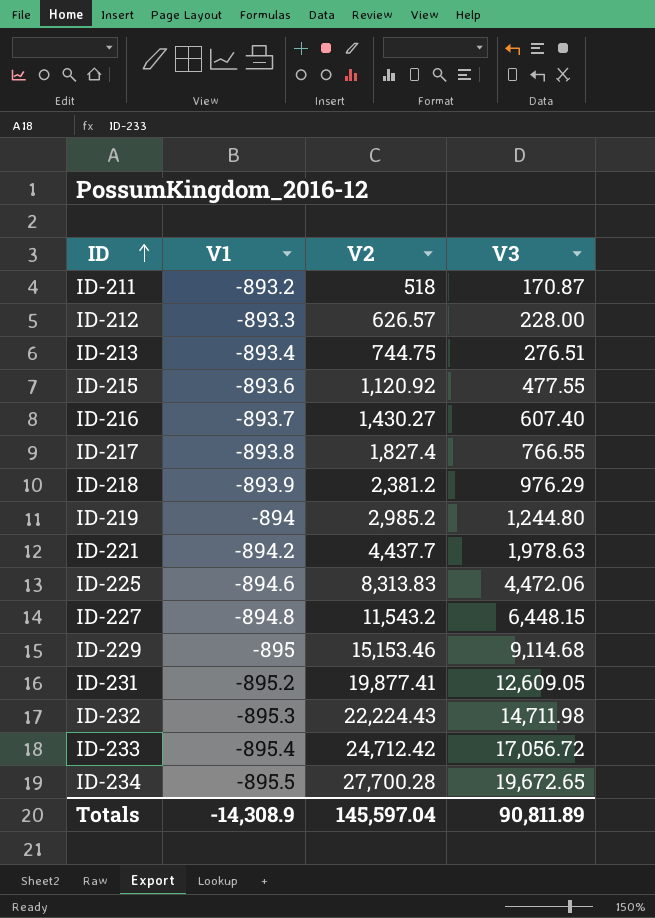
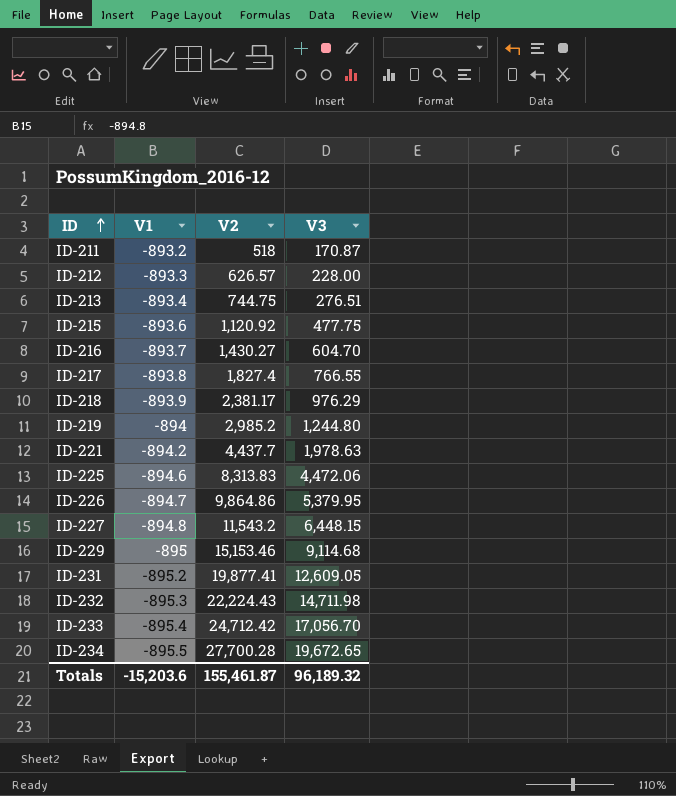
ID-215 | V3: 477.55 -> 477.75
ID-216 | V3: 607.40 -> 604.70
ID-218 | V2: 2,381.2 -> 2,381.17
row ID-226: none -> -894.7 | 9,864.86 | 5,379.95
ID-233 | V3: 17,056.72 -> 17,056.70
Totals | V1: -14,308.9 -> -15,203.6
Totals | V2: 145,597.04 -> 155,461.87
Totals | V3: 90,811.89 -> 96,189.32

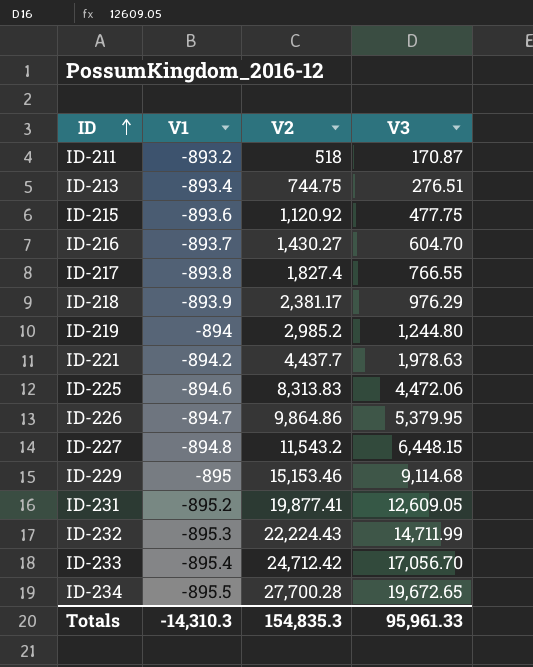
row ID-212: -893.3 | 626.57 | 228.00 -> none
ID-232 | V3: 14,711.98 -> 14,711.99
Totals | V1: -15,203.6 -> -14,310.3
Totals | V2: 155,461.87 -> 154,835.3
Totals | V3: 96,189.32 -> 95,961.33

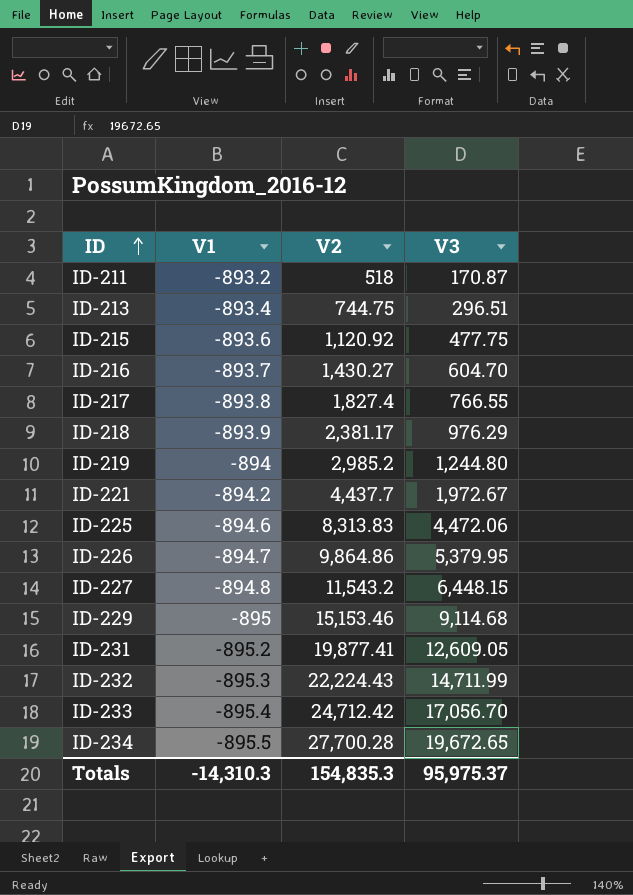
ID-213 | V3: 276.51 -> 296.51
ID-221 | V3: 1,978.63 -> 1,972.67
Totals | V3: 95,961.33 -> 95,975.37

